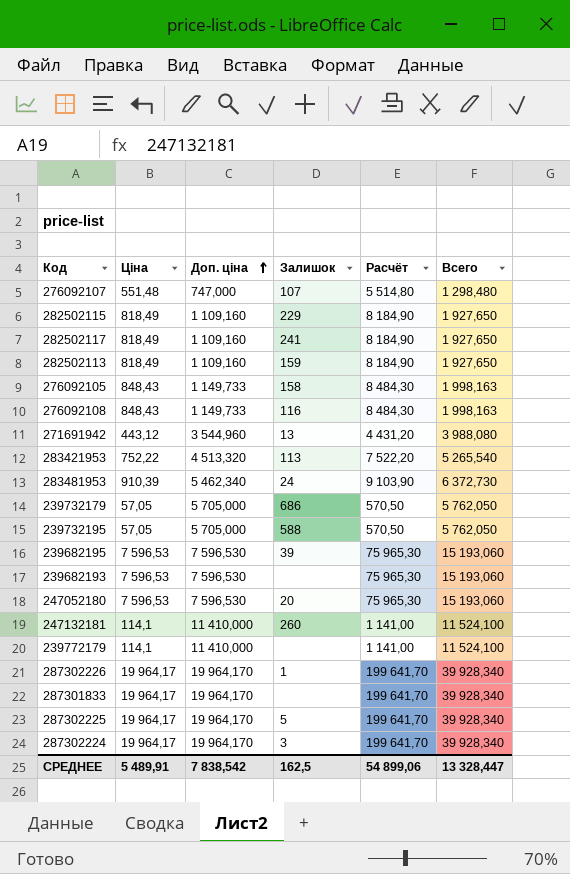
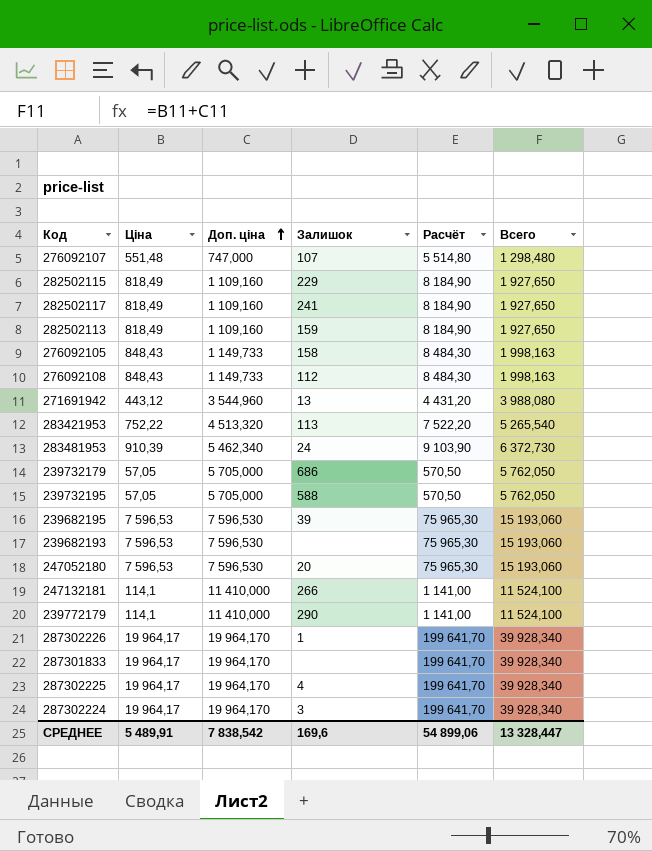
276092108 | Залишок: 116 -> 112
247132181 | Залишок: 260 -> 266
239772179 | Залишок: none -> 290
287302225 | Залишок: 5 -> 4
СРЕДНЕЕ | Залишок: 162,5 -> 169,6

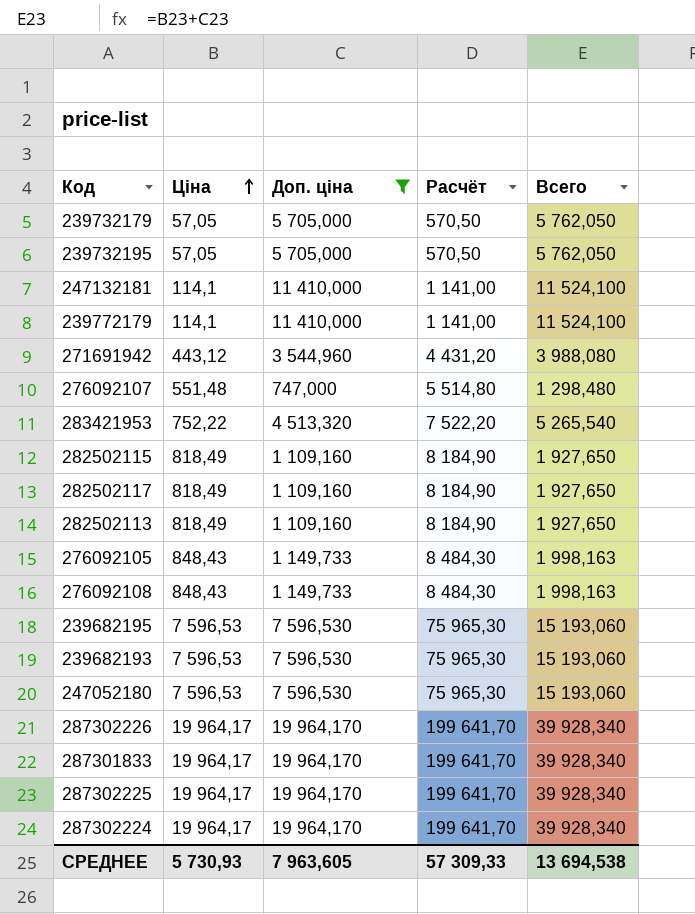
filter: none -> Доп. ціна != 5 462,340
row order: Доп. ціна ascending -> Ціна ascending
column Залишок | position: 4 -> none
СРЕДНЕЕ | Ціна: 5 489,91 -> 5 730,93
СРЕДНЕЕ | Доп. ціна: 7 838,542 -> 7 963,605
СРЕДНЕЕ | Расчёт: 54 899,06 -> 57 309,33
СРЕДНЕЕ | Всего: 13 328,447 -> 13 694,538

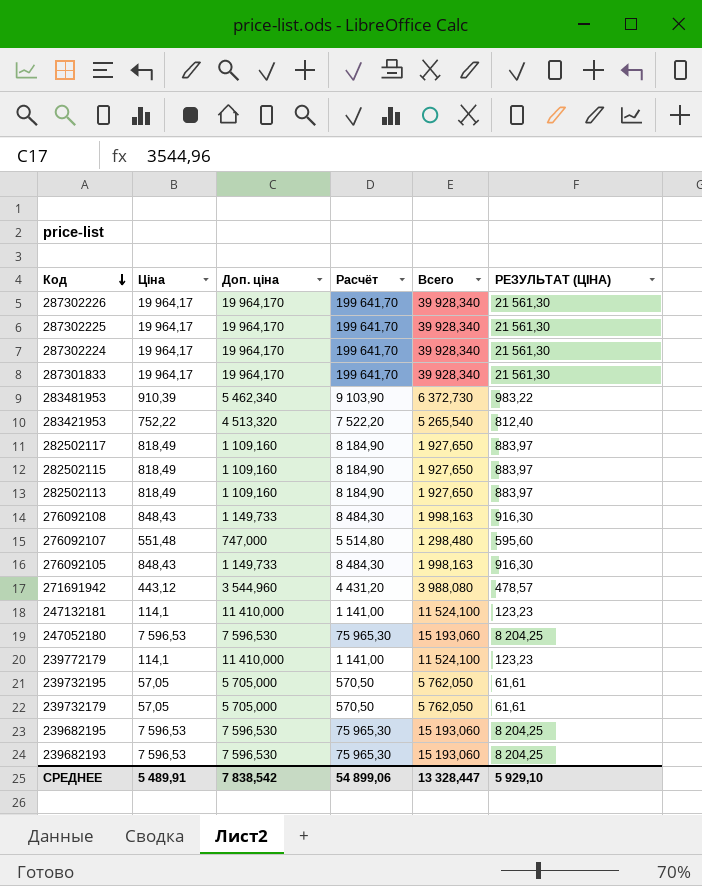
filter: Доп. ціна != 5 462,340 -> none
row order: Ціна ascending -> Код descending
column РЕЗУЛЬТАТ (ЦІНА) | formula: none -> [Ціна] * 1,08
СРЕДНЕЕ | Ціна: 5 730,93 -> 5 489,91
СРЕДНЕЕ | Доп. ціна: 7 963,605 -> 7 838,542
СРЕДНЕЕ | Расчёт: 57 309,33 -> 54 899,06
СРЕДНЕЕ | Всего: 13 694,538 -> 13 328,447

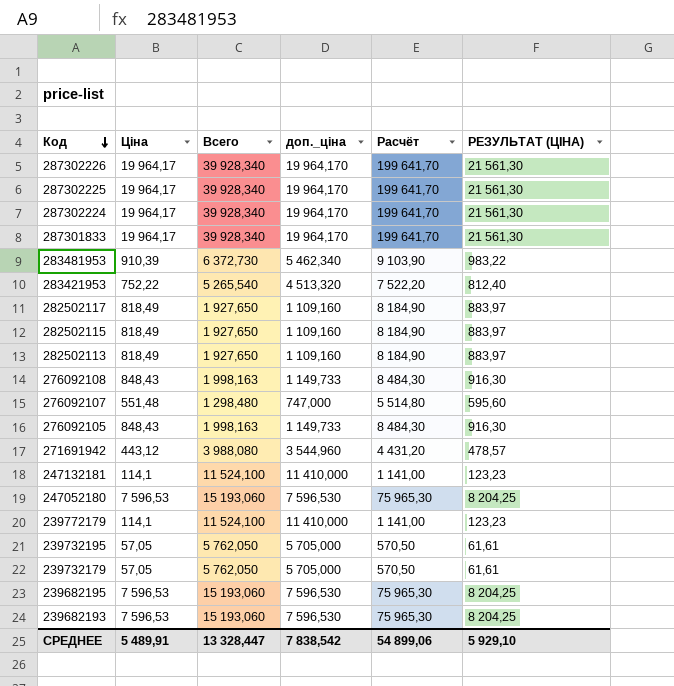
column Всего | position: 5 -> 3
column name: Доп. ціна -> доп._ціна

